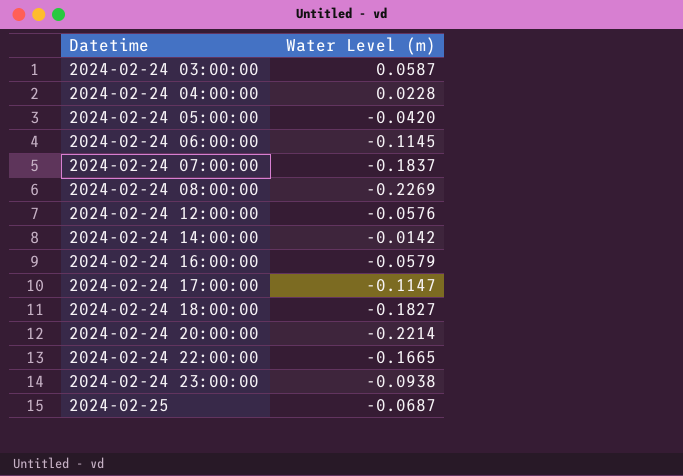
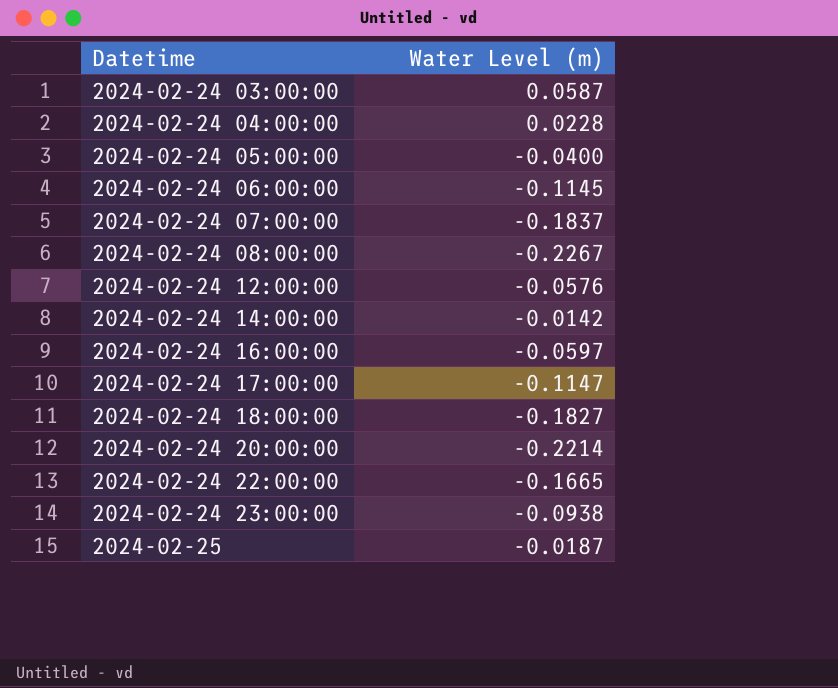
2024-02-24 05:00:00 | Water Level (m): -0.0420 -> -0.0400
2024-02-24 08:00:00 | Water Level (m): -0.2269 -> -0.2267
2024-02-24 16:00:00 | Water Level (m): -0.0579 -> -0.0597
2024-02-25 | Water Level (m): -0.0687 -> -0.0187

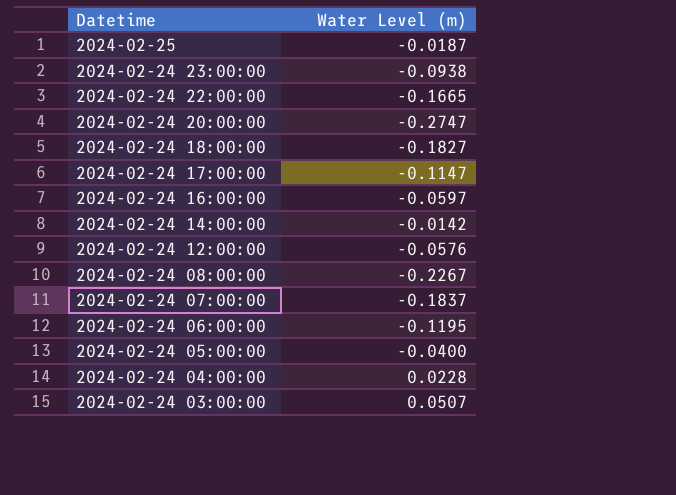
row order: Datetime ascending -> Datetime descending
2024-02-24 20:00:00 | Water Level (m): -0.2214 -> -0.2747
2024-02-24 06:00:00 | Water Level (m): -0.1145 -> -0.1195
2024-02-24 03:00:00 | Water Level (m): 0.0587 -> 0.0507

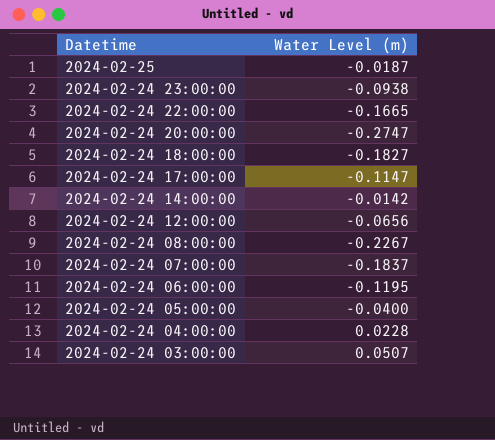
row 2024-02-24 16:00:00: -0.0597 -> none
2024-02-24 12:00:00 | Water Level (m): -0.0576 -> -0.0656

